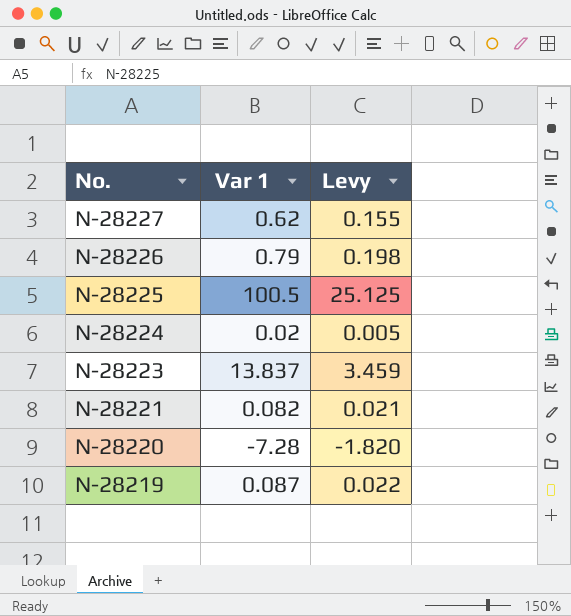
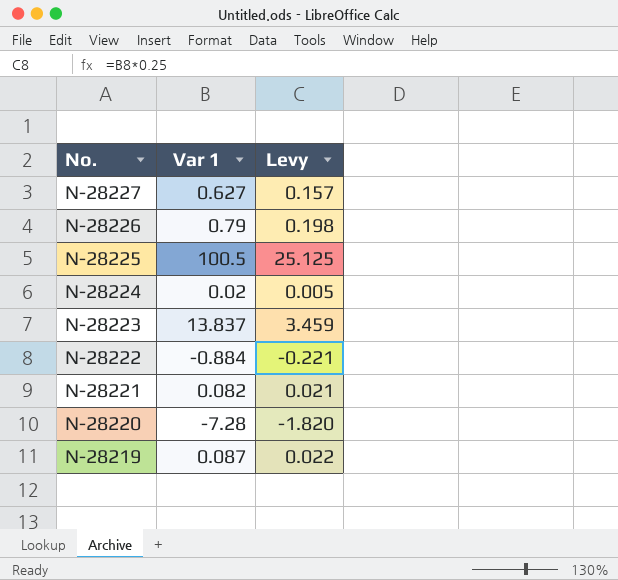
N-28227 | Var 1: 0.62 -> 0.627
N-28227 | Levy: 0.155 -> 0.157
row N-28222: none -> -0.884 | -0.221

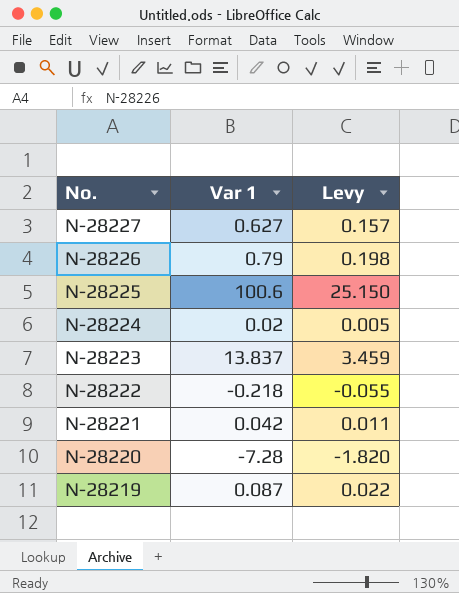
N-28225 | Var 1: 100.5 -> 100.6
N-28225 | Levy: 25.125 -> 25.150
N-28222 | Var 1: -0.884 -> -0.218
N-28222 | Levy: -0.221 -> -0.055
N-28221 | Var 1: 0.082 -> 0.042
N-28221 | Levy: 0.021 -> 0.011

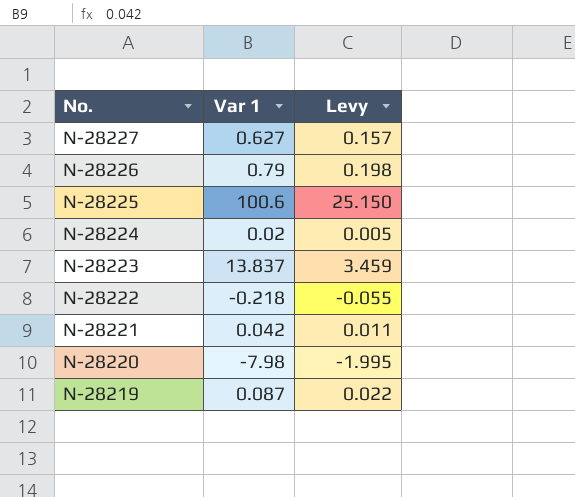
N-28220 | Var 1: -7.28 -> -7.98
N-28220 | Levy: -1.820 -> -1.995

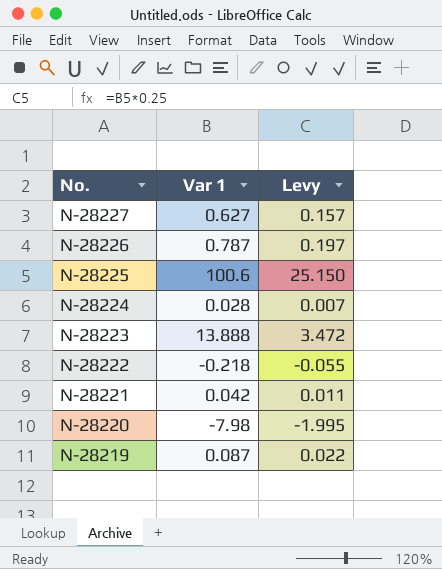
N-28226 | Var 1: 0.79 -> 0.787
N-28226 | Levy: 0.198 -> 0.197
N-28224 | Var 1: 0.02 -> 0.028
N-28224 | Levy: 0.005 -> 0.007
N-28223 | Var 1: 13.837 -> 13.888
N-28223 | Levy: 3.459 -> 3.472

